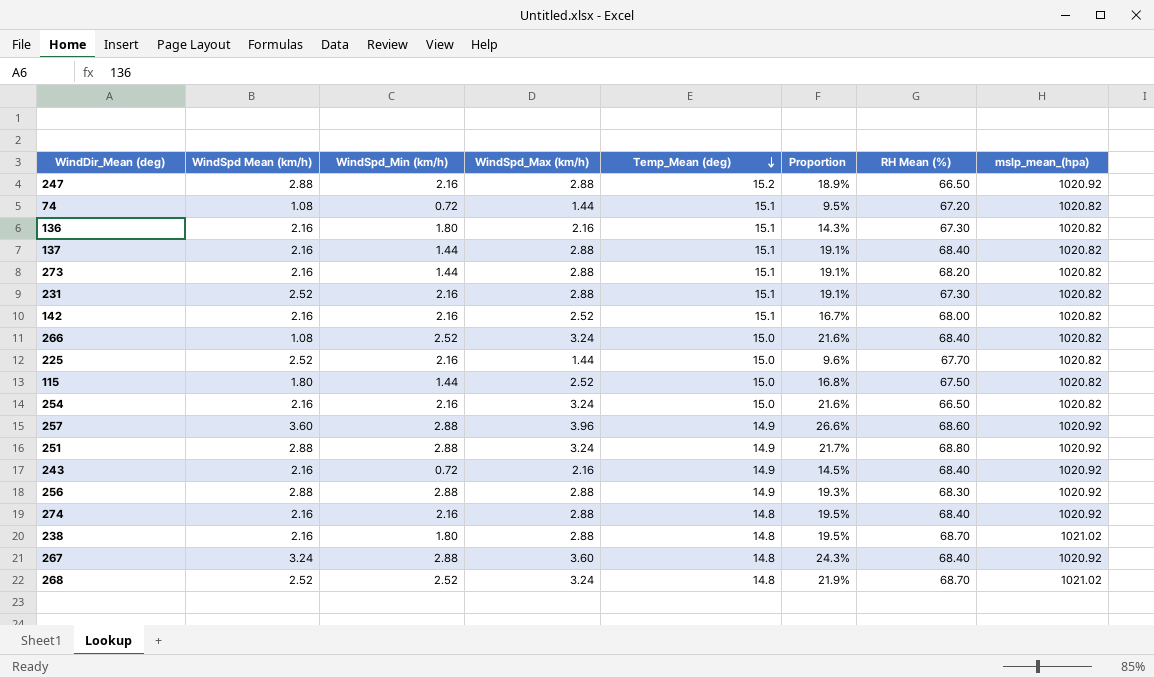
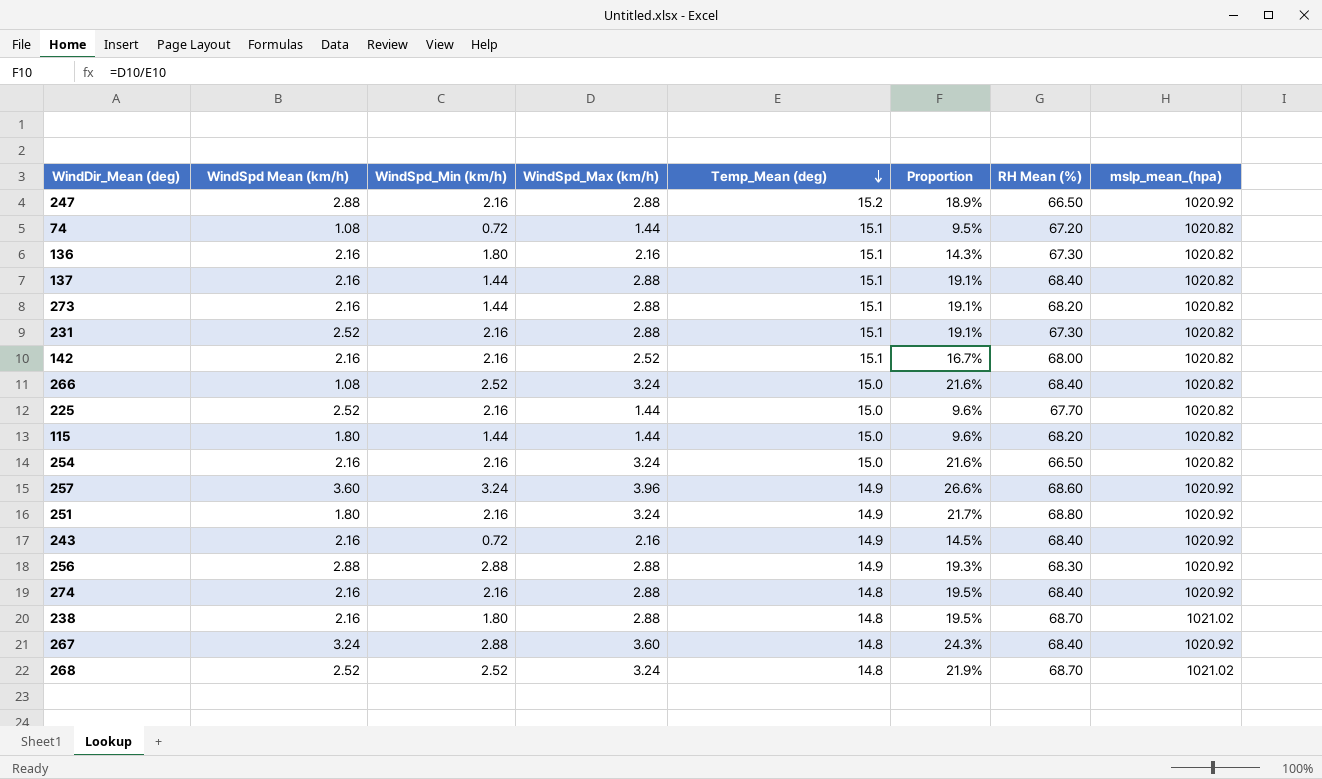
115 | WindSpd_Max (km/h): 2.52 -> 1.44
115 | Proportion: 16.8% -> 9.6%
115 | RH Mean (%): 67.50 -> 68.20
257 | WindSpd_Min (km/h): 2.88 -> 3.24
251 | WindSpd Mean (km/h): 2.88 -> 1.80
251 | WindSpd_Min (km/h): 2.88 -> 2.16

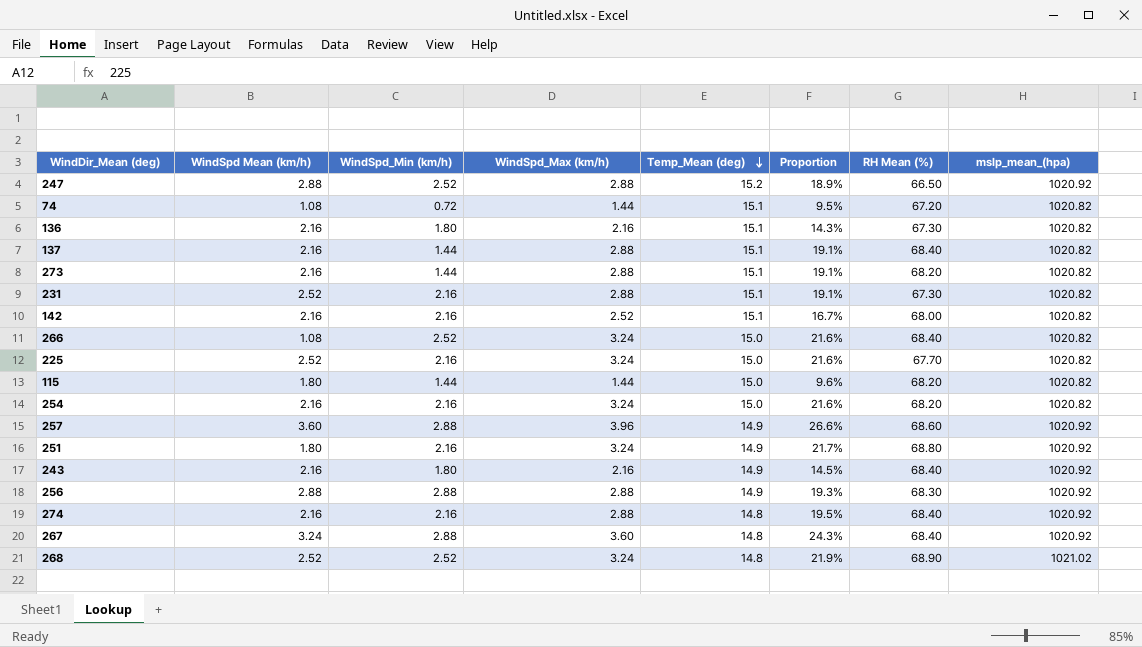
row 238: 2.16 | 1.80 | 2.88 | 14.8 | 19.5% | 68.70 | 1021.02 -> none
247 | WindSpd_Min (km/h): 2.16 -> 2.52
225 | WindSpd_Max (km/h): 1.44 -> 3.24
225 | Proportion: 9.6% -> 21.6%
254 | RH Mean (%): 66.50 -> 68.20
257 | WindSpd_Min (km/h): 3.24 -> 2.88
243 | WindSpd_Min (km/h): 0.72 -> 1.80
268 | RH Mean (%): 68.70 -> 68.90

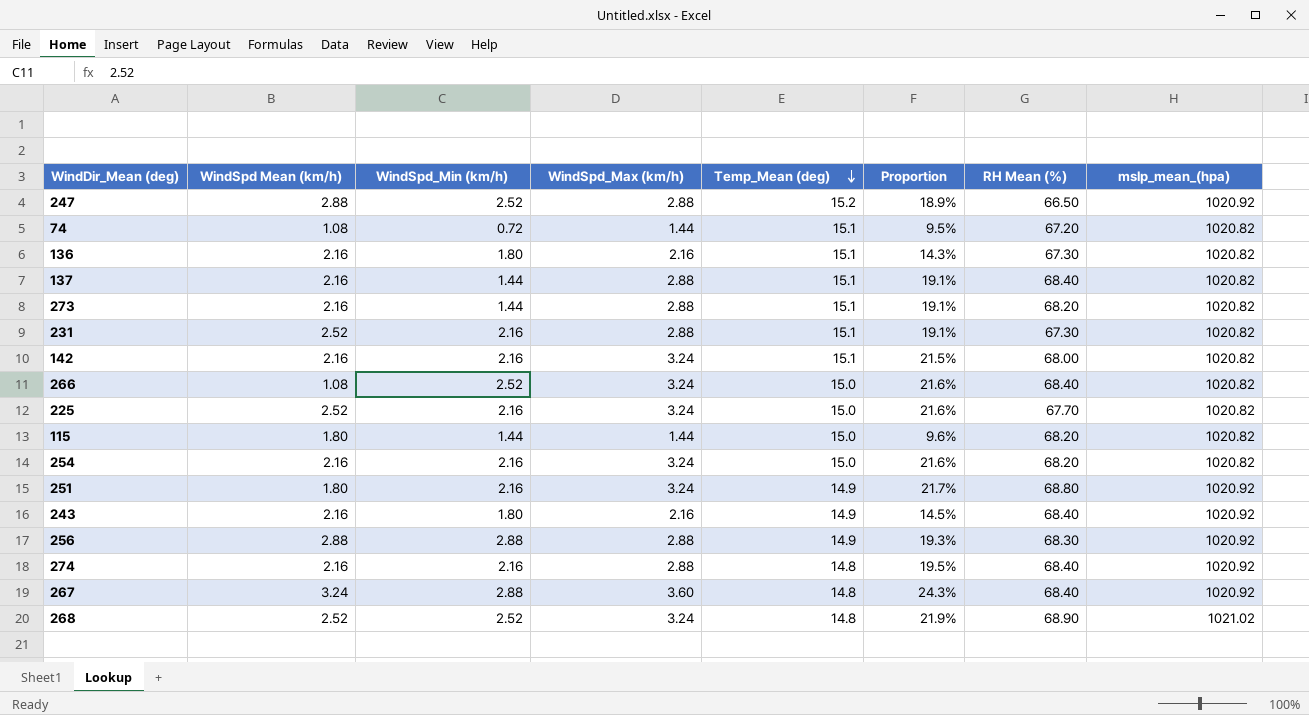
row 257: 3.60 | 2.88 | 3.96 | 14.9 | 26.6% | 68.60 | 1020.92 -> none
142 | WindSpd_Max (km/h): 2.52 -> 3.24
142 | Proportion: 16.7% -> 21.5%

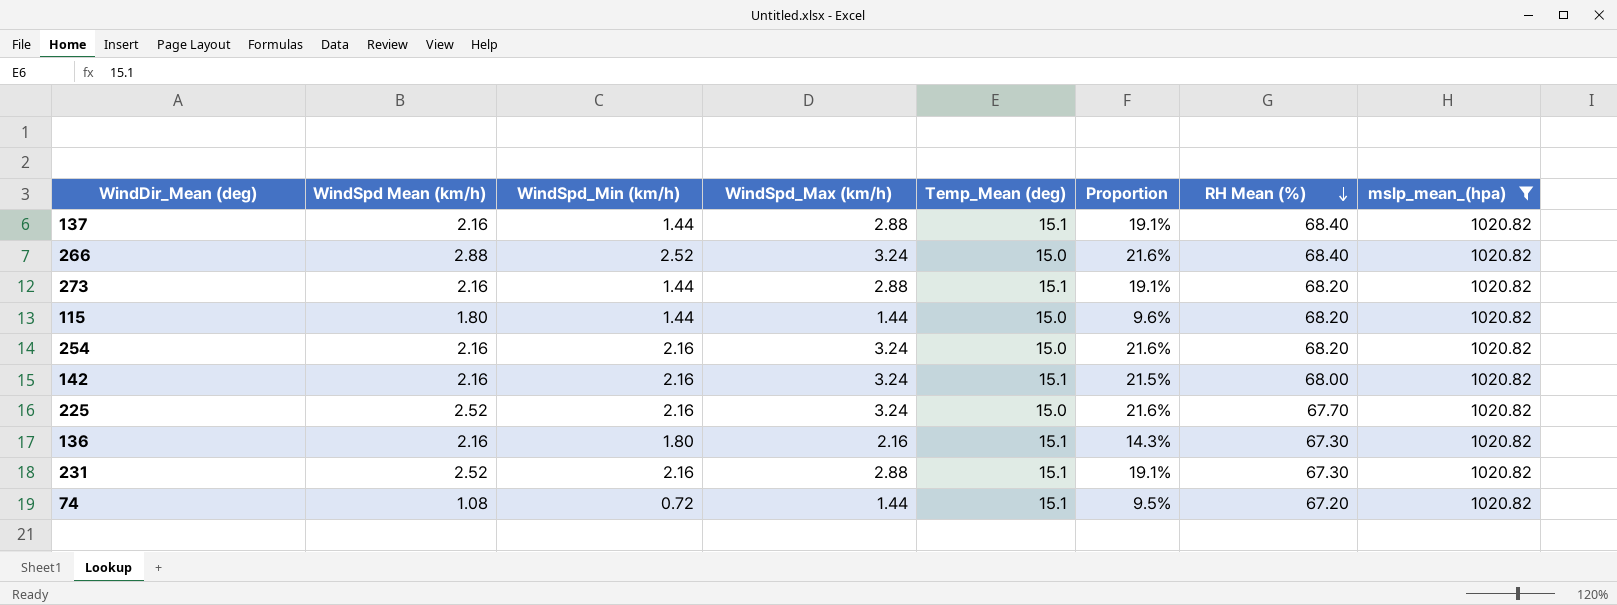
filter: none -> mslp_mean_(hpa) = 1020.82
row order: Temp_Mean (deg) descending -> RH Mean (%) descending
266 | WindSpd Mean (km/h): 1.08 -> 2.88

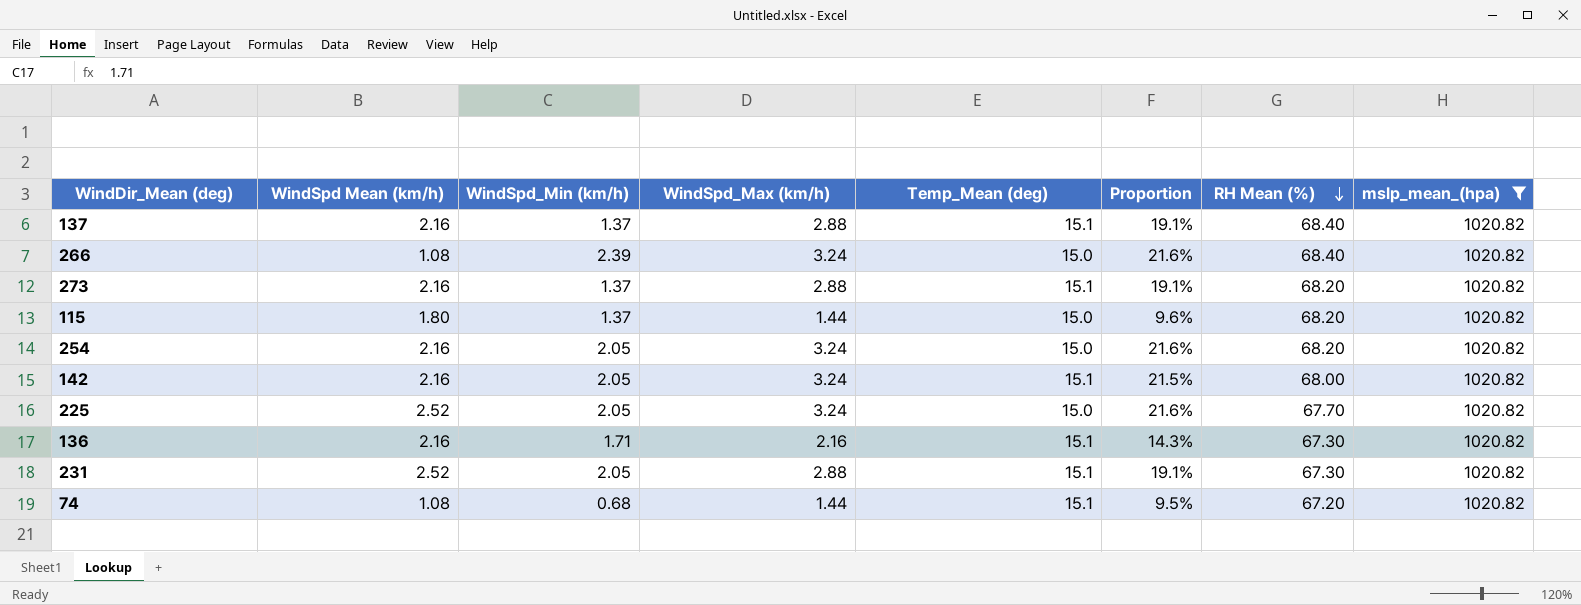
137 | WindSpd_Min (km/h): 1.44 -> 1.37
266 | WindSpd Mean (km/h): 2.88 -> 1.08
266 | WindSpd_Min (km/h): 2.52 -> 2.39
273 | WindSpd_Min (km/h): 1.44 -> 1.37
115 | WindSpd_Min (km/h): 1.44 -> 1.37
254 | WindSpd_Min (km/h): 2.16 -> 2.05
142 | WindSpd_Min (km/h): 2.16 -> 2.05
225 | WindSpd_Min (km/h): 2.16 -> 2.05
136 | WindSpd_Min (km/h): 1.80 -> 1.71
231 | WindSpd_Min (km/h): 2.16 -> 2.05
74 | WindSpd_Min (km/h): 0.72 -> 0.68

